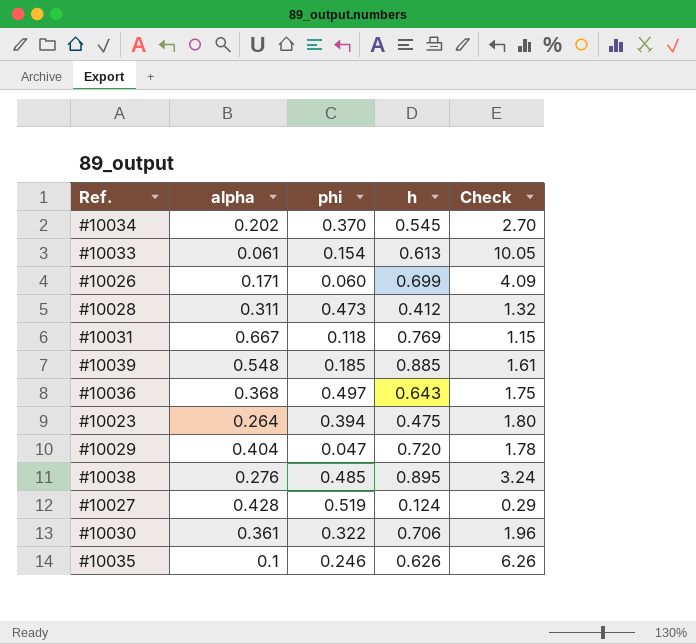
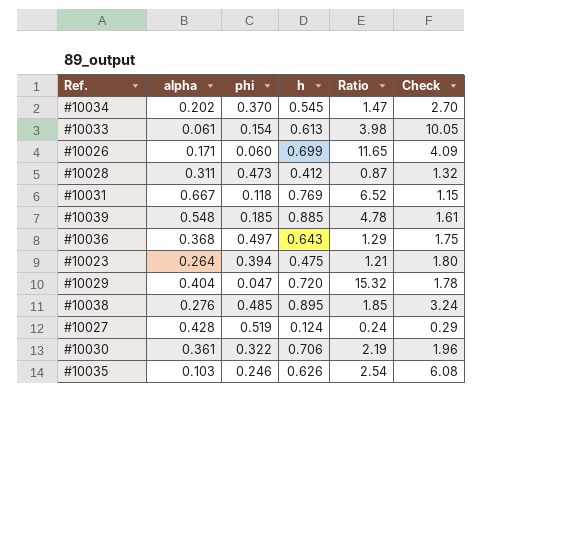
column Ratio | formula: none -> [h] / [phi]
#10035 | alpha: 0.1 -> 0.103
#10035 | Check: 6.26 -> 6.08

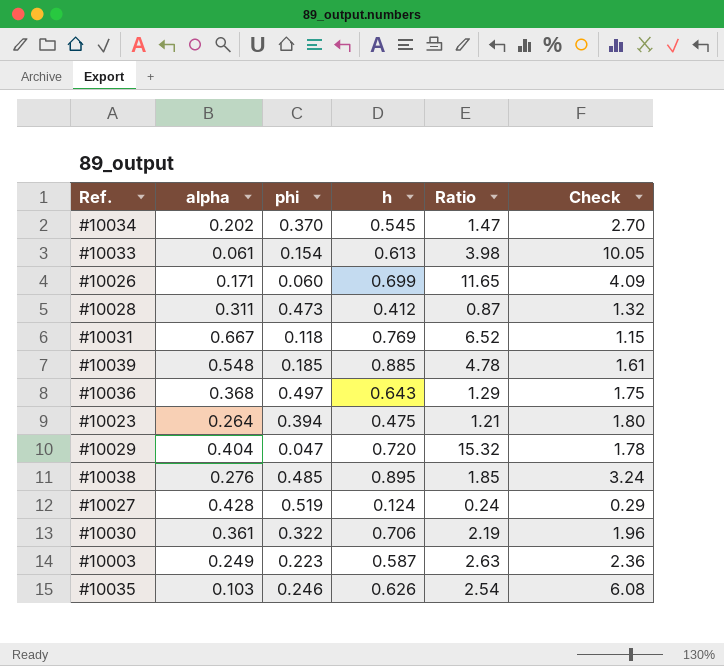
row #10003: none -> 0.249 | 0.223 | 0.587 | 2.63 | 2.36

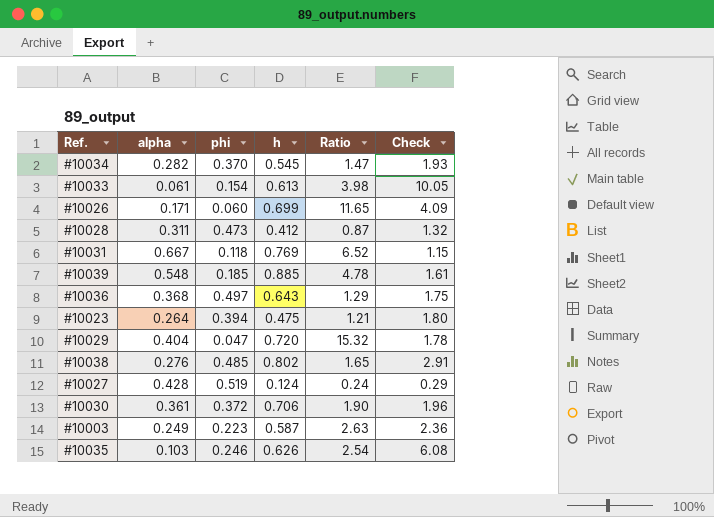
#10034 | alpha: 0.202 -> 0.282
#10034 | Check: 2.70 -> 1.93
#10038 | h: 0.895 -> 0.802
#10038 | Ratio: 1.85 -> 1.65
#10038 | Check: 3.24 -> 2.91
#10030 | phi: 0.322 -> 0.372
#10030 | Ratio: 2.19 -> 1.90

